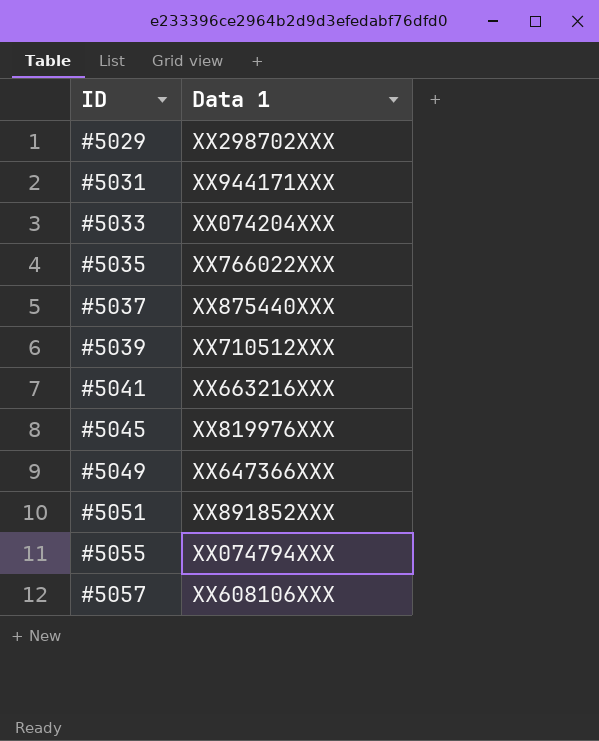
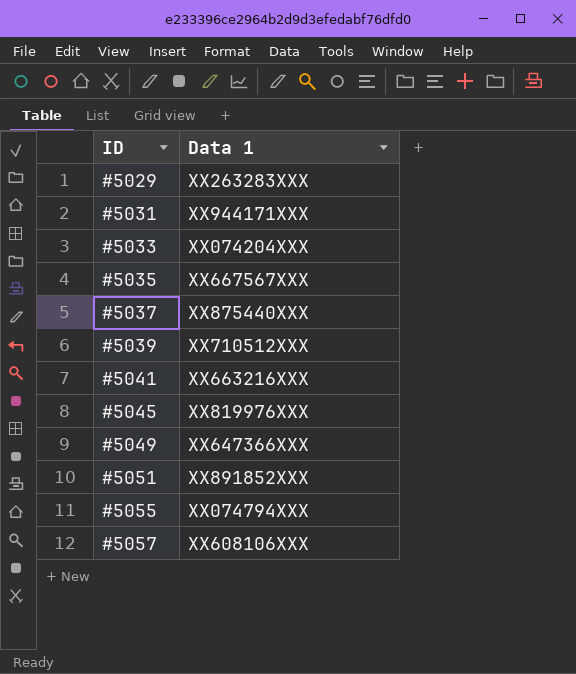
#5029 | Data 1: XX298702XXX -> XX263283XXX
#5035 | Data 1: XX766022XXX -> XX667567XXX

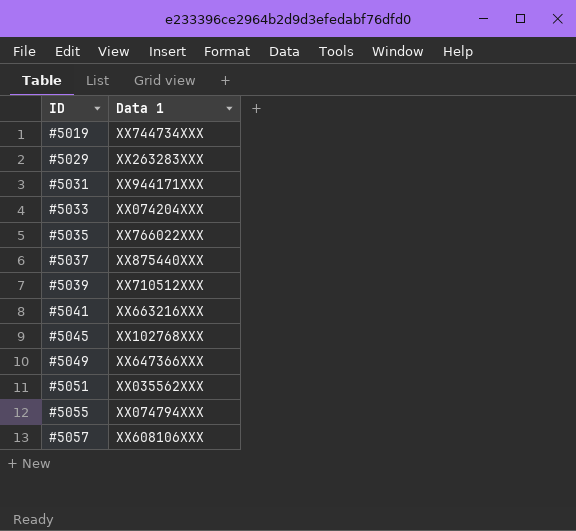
row #5019: none -> XX744734XXX
#5035 | Data 1: XX667567XXX -> XX766022XXX
#5045 | Data 1: XX819976XXX -> XX102768XXX
#5051 | Data 1: XX891852XXX -> XX035562XXX

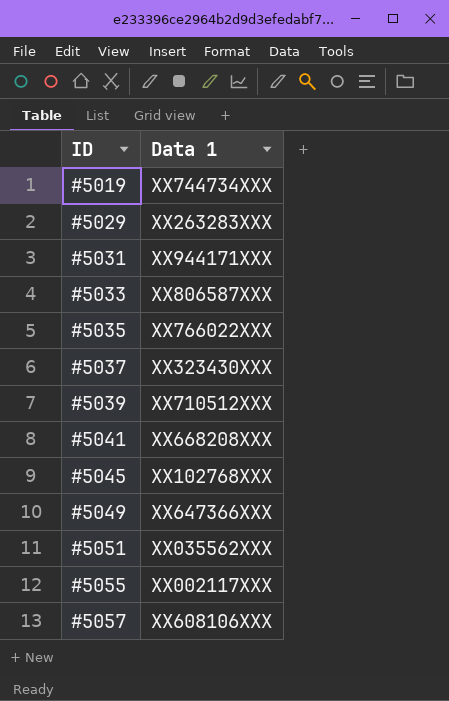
#5033 | Data 1: XX074204XXX -> XX806587XXX
#5037 | Data 1: XX875440XXX -> XX323430XXX
#5041 | Data 1: XX663216XXX -> XX668208XXX
#5055 | Data 1: XX074794XXX -> XX002117XXX

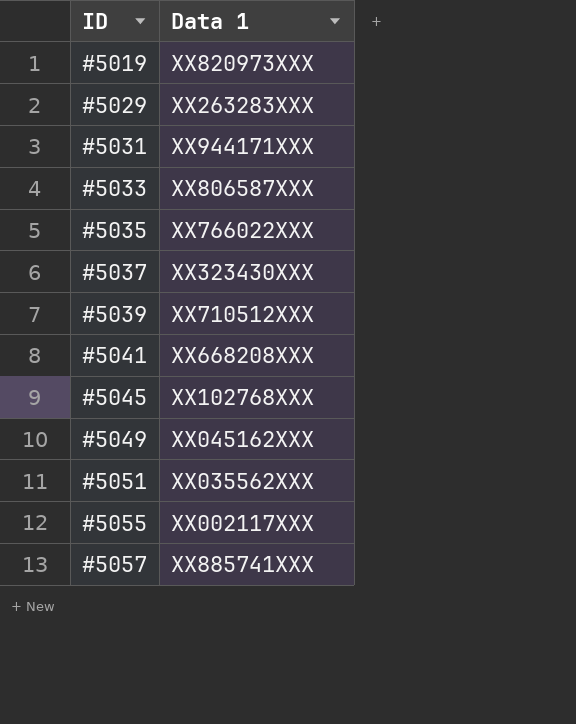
#5019 | Data 1: XX744734XXX -> XX820973XXX
#5049 | Data 1: XX647366XXX -> XX045162XXX
#5057 | Data 1: XX608106XXX -> XX885741XXX

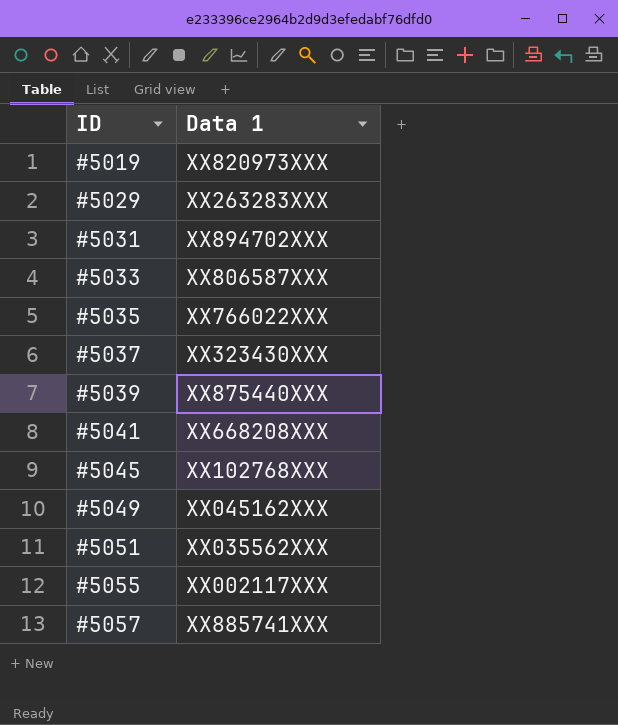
#5031 | Data 1: XX944171XXX -> XX894702XXX
#5039 | Data 1: XX710512XXX -> XX875440XXX

